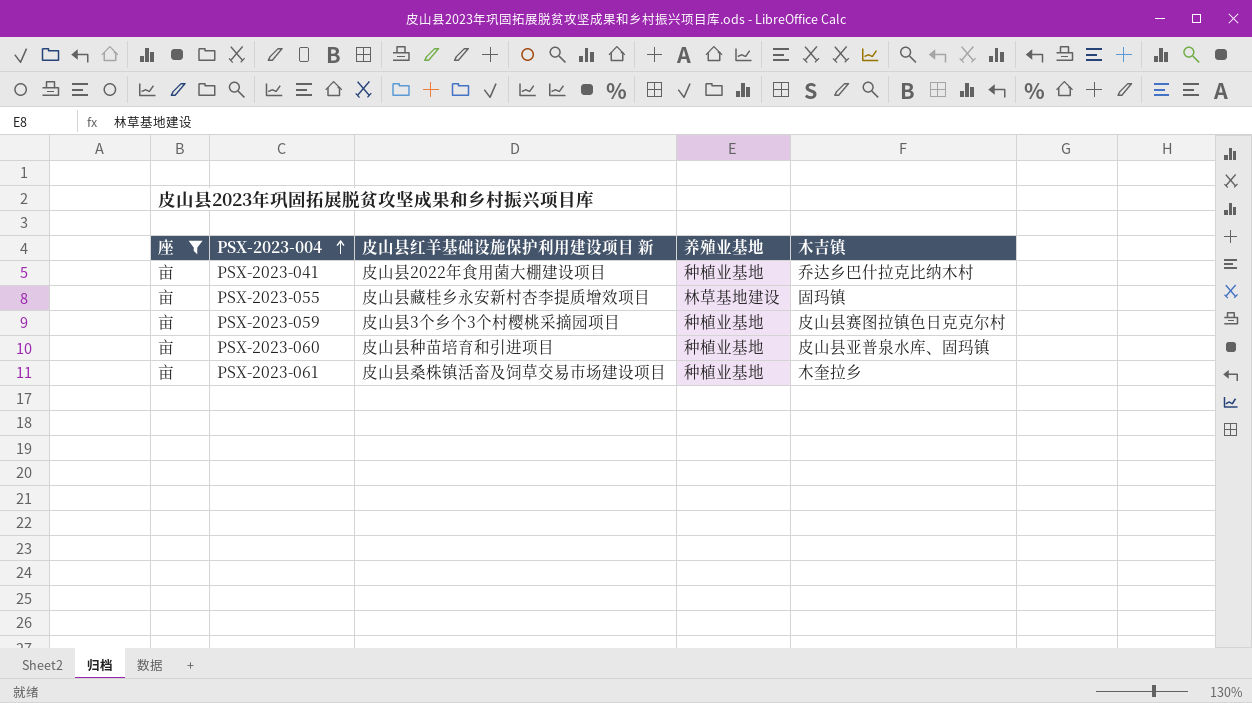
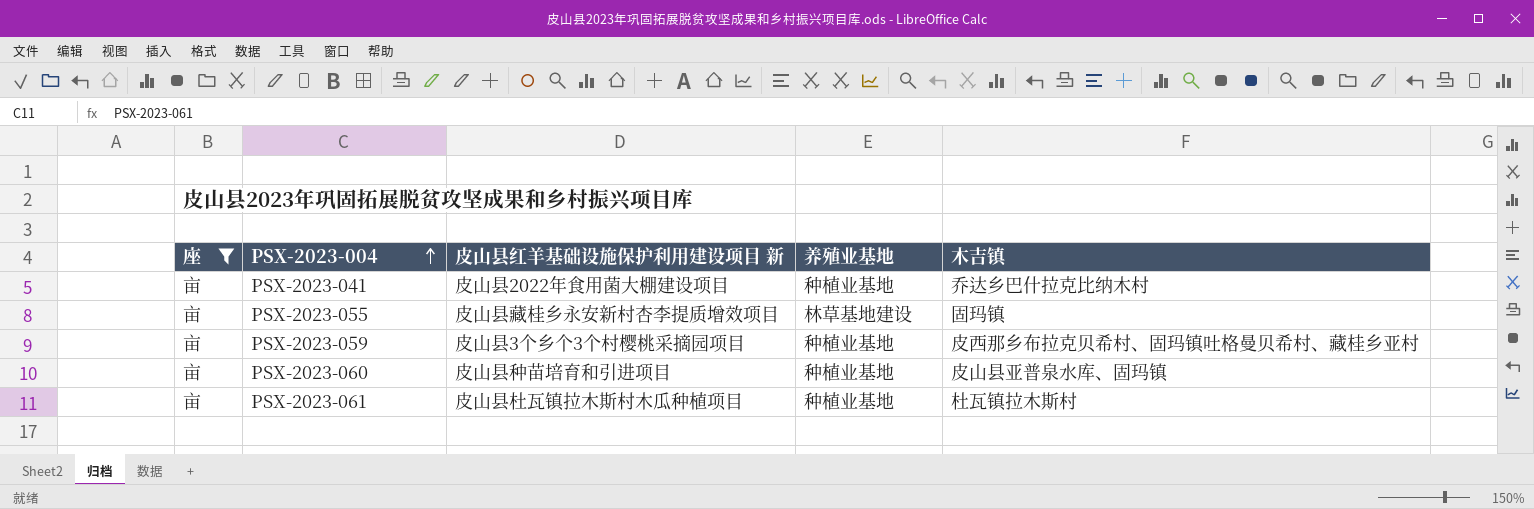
PSX-2023-059 | 木吉镇: 皮山县赛图拉镇色日克克尔村 -> 皮西那乡布拉克贝希村、固玛镇吐格曼贝希村、藏桂乡亚村
PSX-2023-061 | 皮山县红羊基础设施保护利用建设项目 新: 皮山县桑株镇活畜及饲草交易市场建设项目 -> 皮山县杜瓦镇拉木斯村木瓜种植项目
PSX-2023-061 | 木吉镇: 木奎拉乡 -> 杜瓦镇拉木斯村

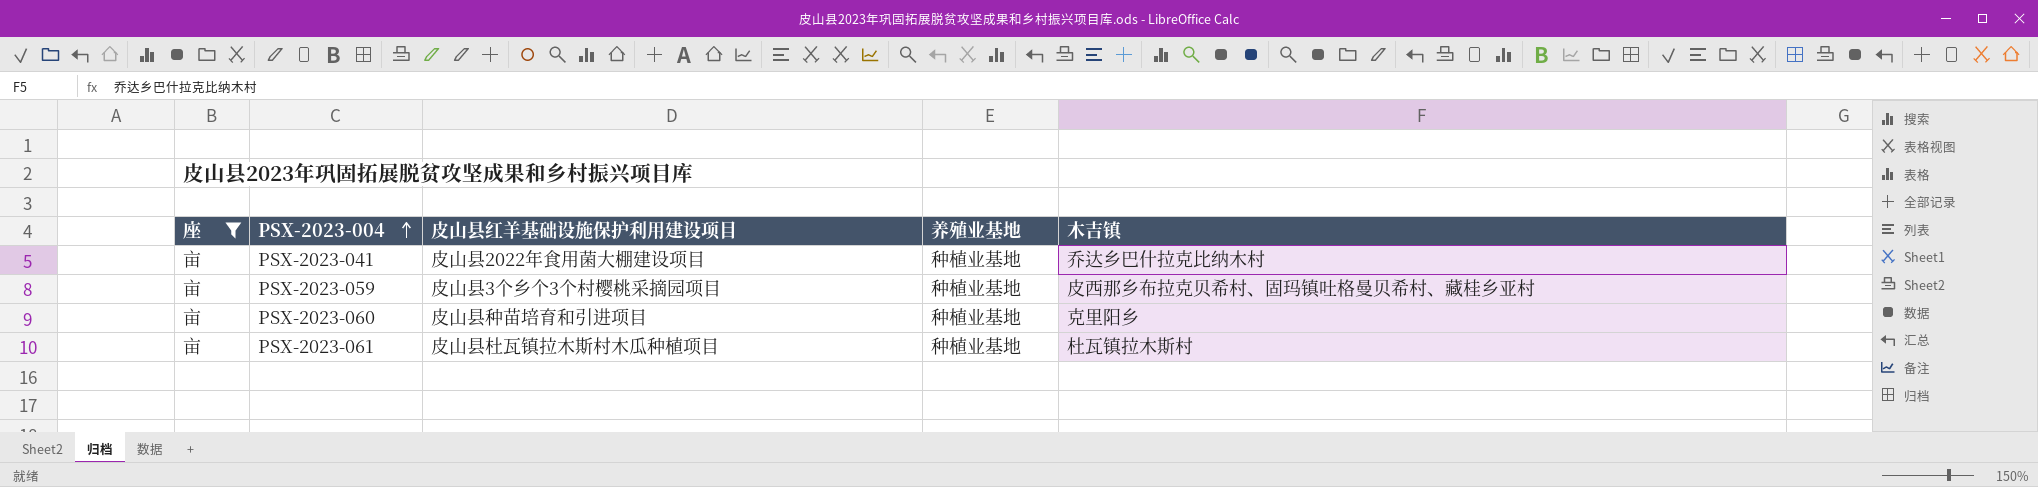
column name: 皮山县红羊基础设施保护利用建设项目 新 -> 皮山县红羊基础设施保护利用建设项目
row PSX-2023-055: 亩 | 皮山县藏桂乡永安新村杏李提质增效项目 | 林草基地建设 | 固玛镇 -> none
PSX-2023-060 | 木吉镇: 皮山县亚普泉水库、固玛镇 -> 克里阳乡

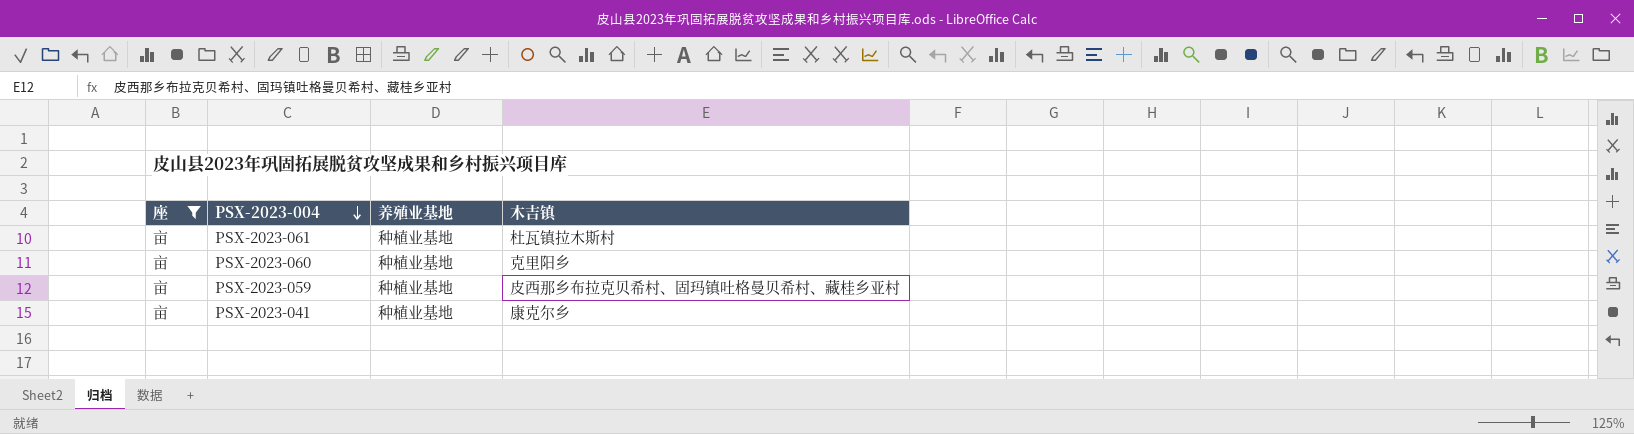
row order: PSX-2023-004 ascending -> PSX-2023-004 descending
column 皮山县红羊基础设施保护利用建设项目 | position: 3 -> none
PSX-2023-041 | 木吉镇: 乔达乡巴什拉克比纳木村 -> 康克尔乡

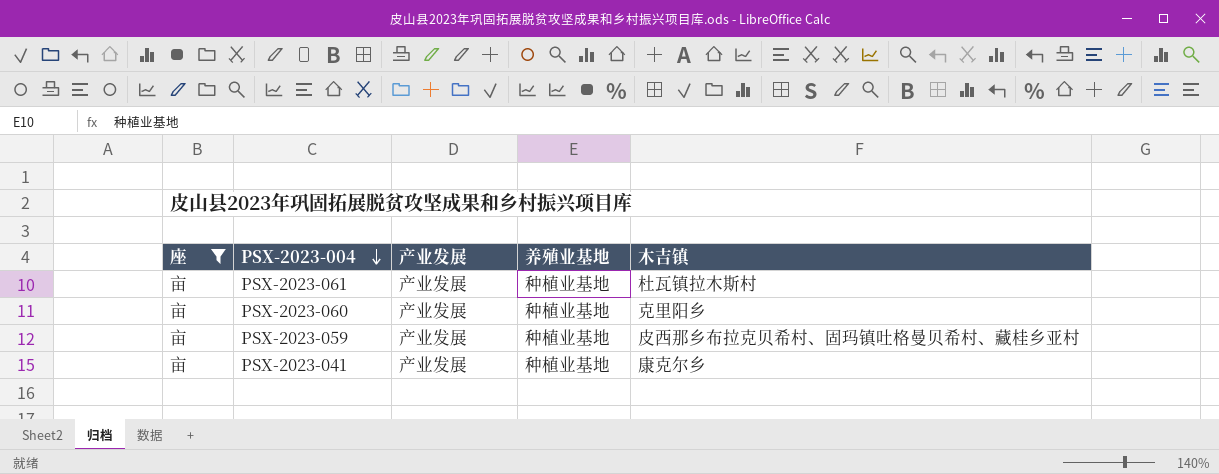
column 产业发展 | position: none -> 3

